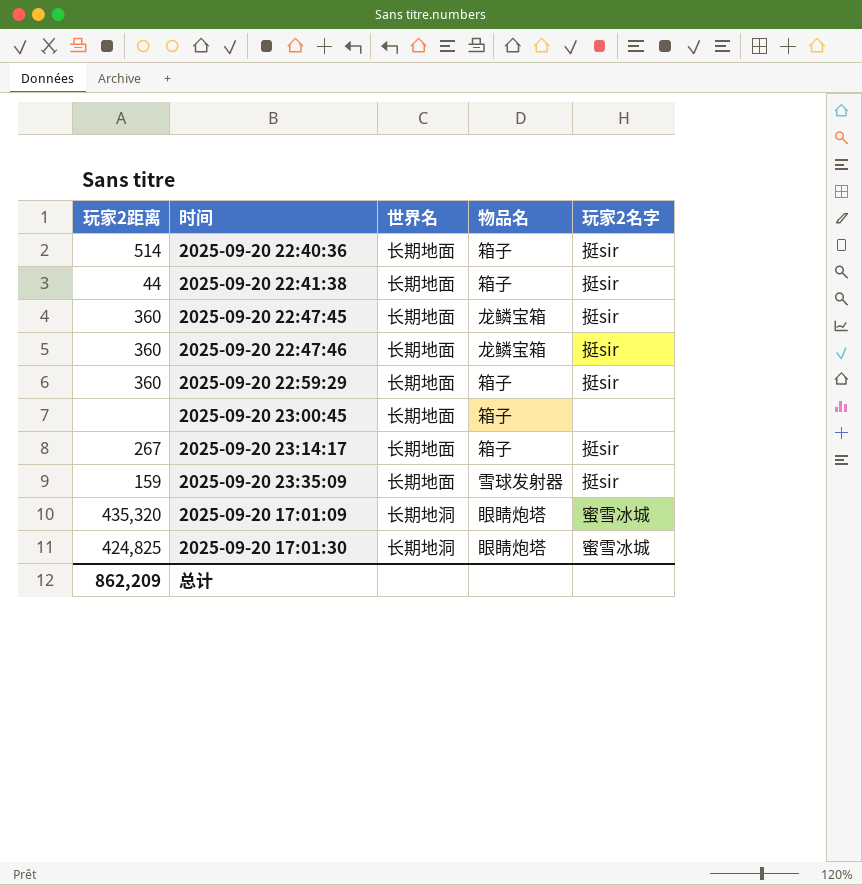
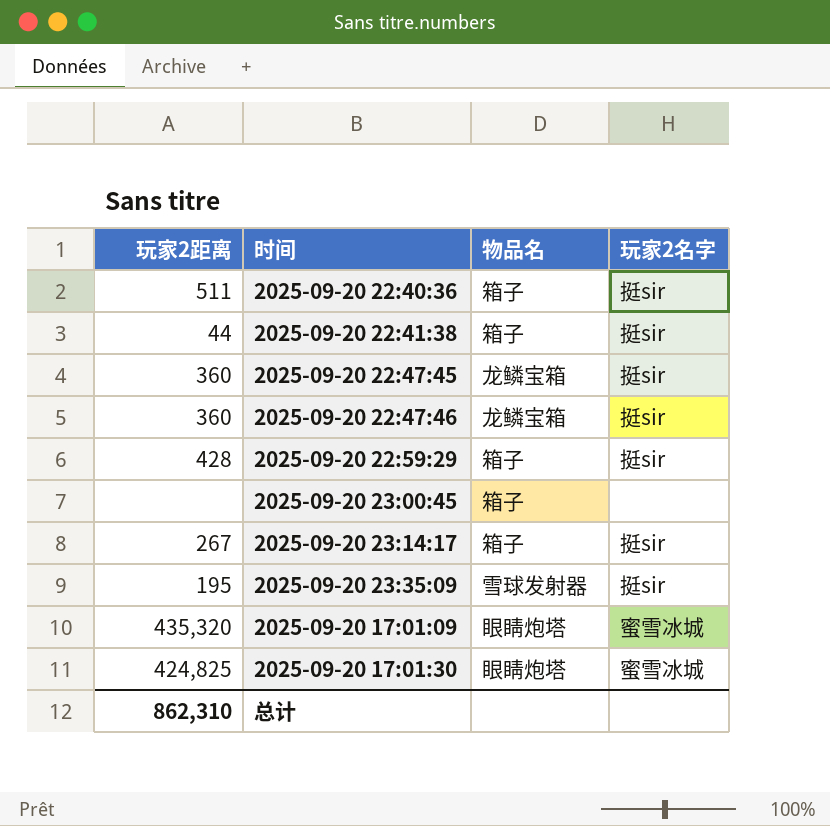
column 世界名 | position: 3 -> none
2025-09-20 22:40:36 | 玩家2距离: 514 -> 511
2025-09-20 22:59:29 | 玩家2距离: 360 -> 428
2025-09-20 23:35:09 | 玩家2距离: 159 -> 195
总计 | 玩家2距离: 862,209 -> 862,310

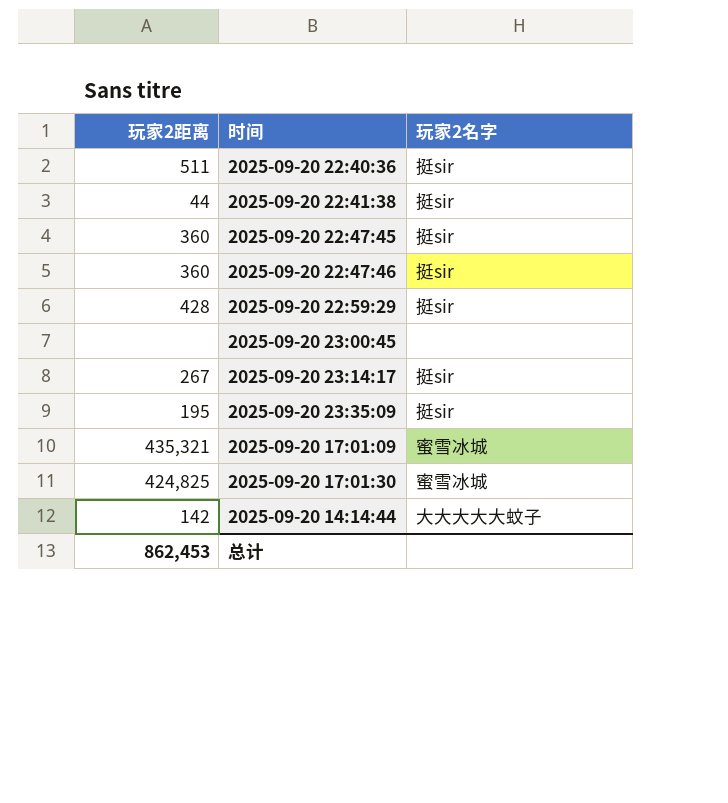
column 物品名 | position: 3 -> none
2025-09-20 17:01:09 | 玩家2距离: 435,320 -> 435,321
row 2025-09-20 14:14:44: none -> 142 | 大大大大大蚊子
总计 | 玩家2距离: 862,310 -> 862,453

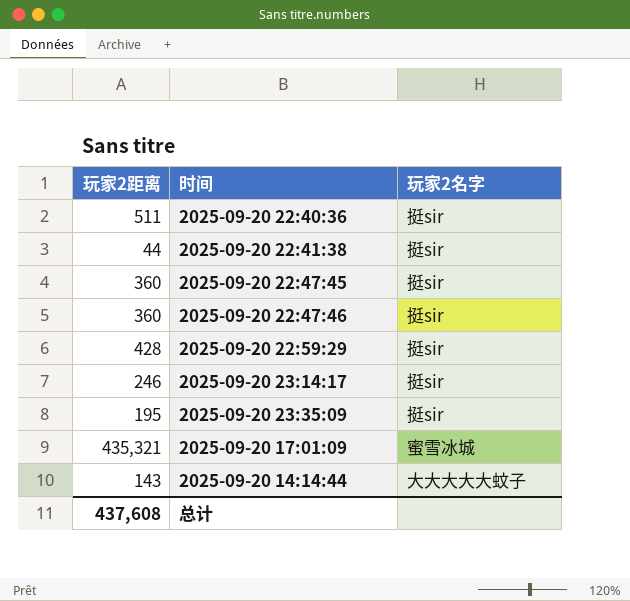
row 2025-09-20 23:00:45: none | none -> none
row 2025-09-20 17:01:30: 424,825 | 蜜雪冰城 -> none
2025-09-20 23:14:17 | 玩家2距离: 267 -> 246
2025-09-20 14:14:44 | 玩家2距离: 142 -> 143
总计 | 玩家2距离: 862,453 -> 437,608

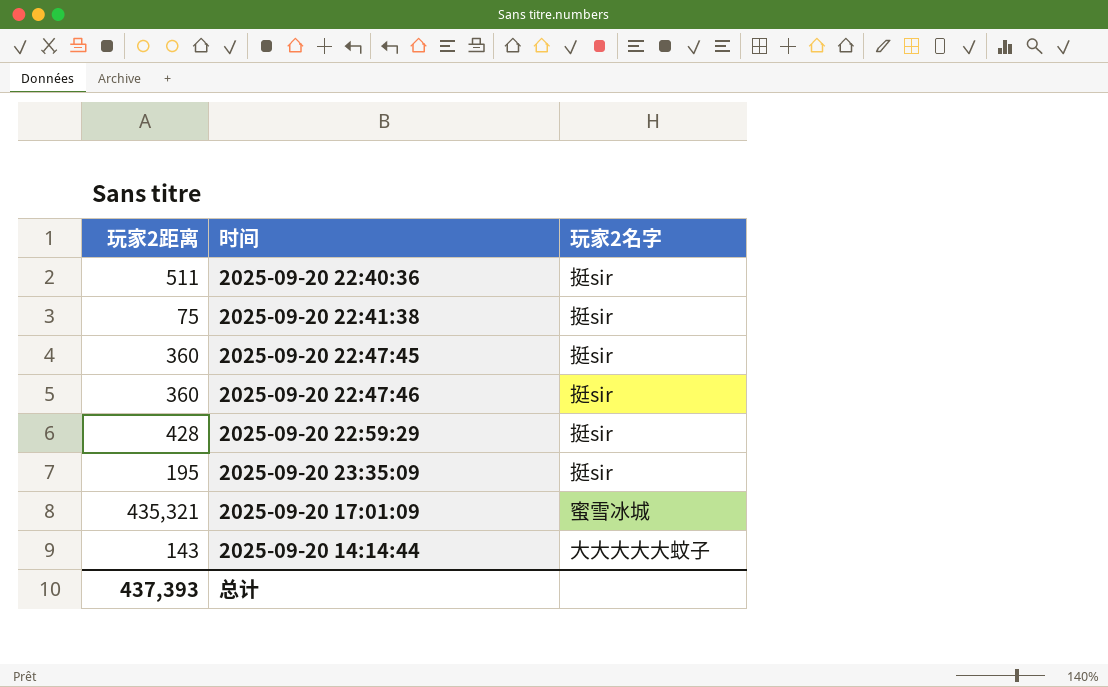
row 2025-09-20 23:14:17: 246 | 挺sir -> none
2025-09-20 22:41:38 | 玩家2距离: 44 -> 75
总计 | 玩家2距离: 437,608 -> 437,393

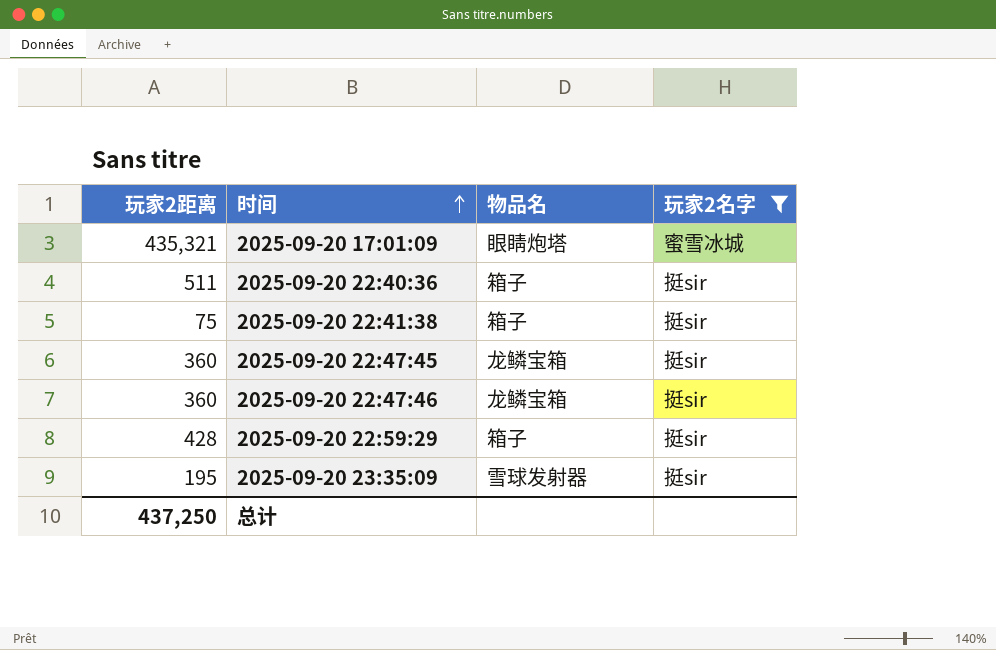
filter: none -> 玩家2名字 != 大大大大大蚊子
row order: none -> 时间 ascending
column 物品名 | position: none -> 3
总计 | 玩家2距离: 437,393 -> 437,250

